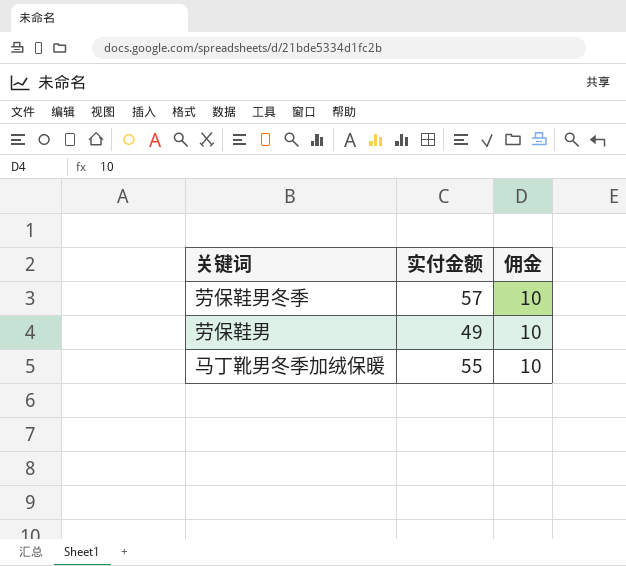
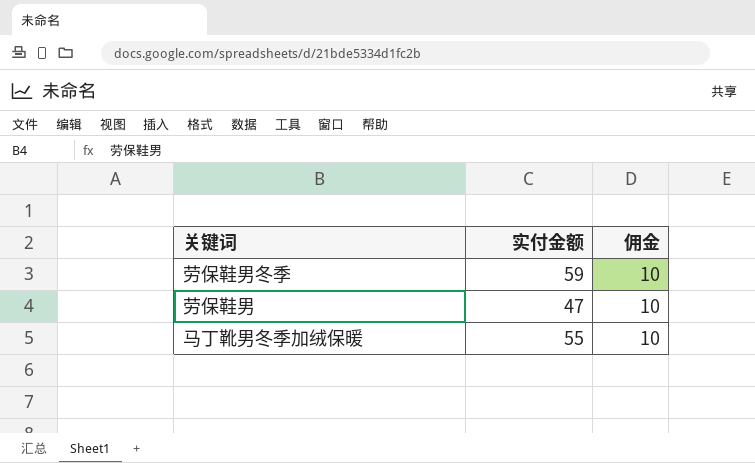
劳保鞋男冬季 | 实付金额: 57 -> 59
劳保鞋男 | 实付金额: 49 -> 47

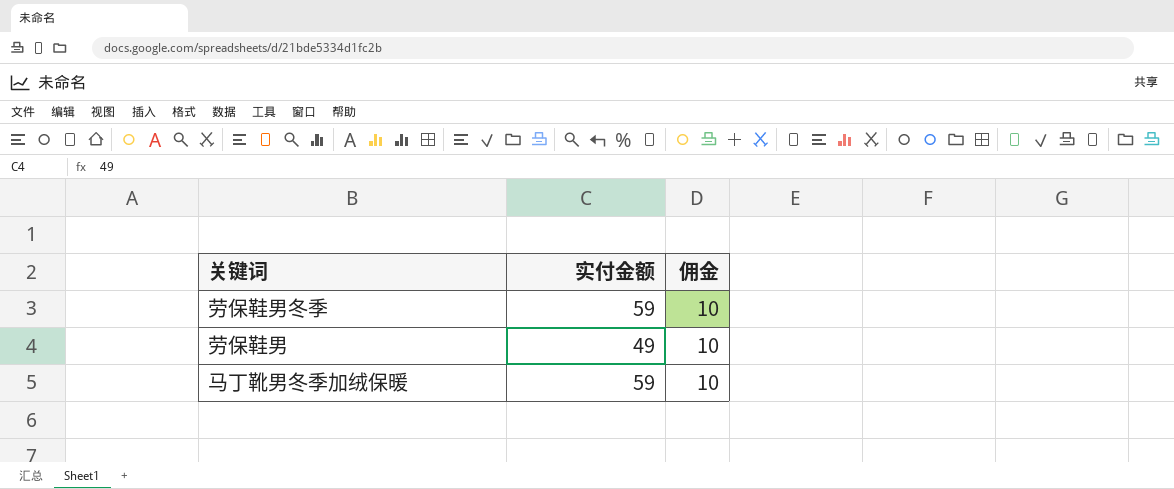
劳保鞋男 | 实付金额: 47 -> 49
马丁靴男冬季加绒保暖 | 实付金额: 55 -> 59

